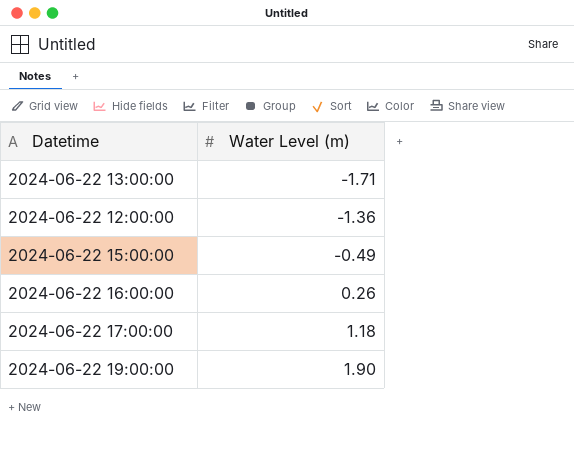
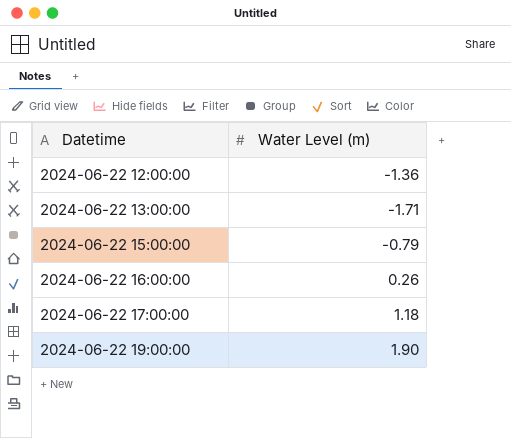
row order: Water Level (m) ascending -> Datetime ascending
2024-06-22 15:00:00 | Water Level (m): -0.49 -> -0.79

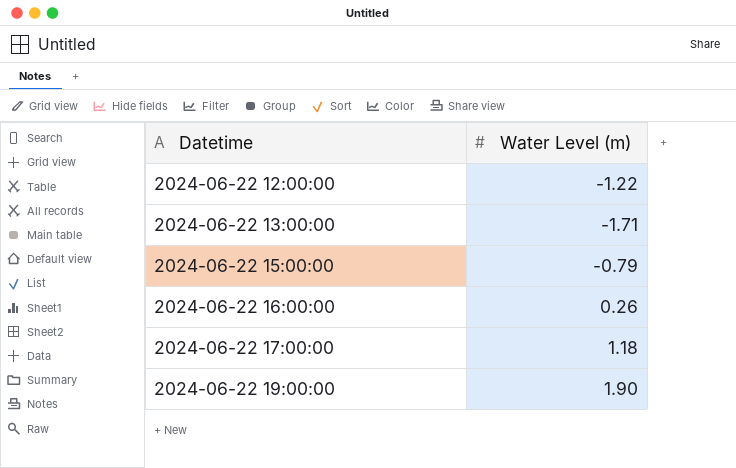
2024-06-22 12:00:00 | Water Level (m): -1.36 -> -1.22

